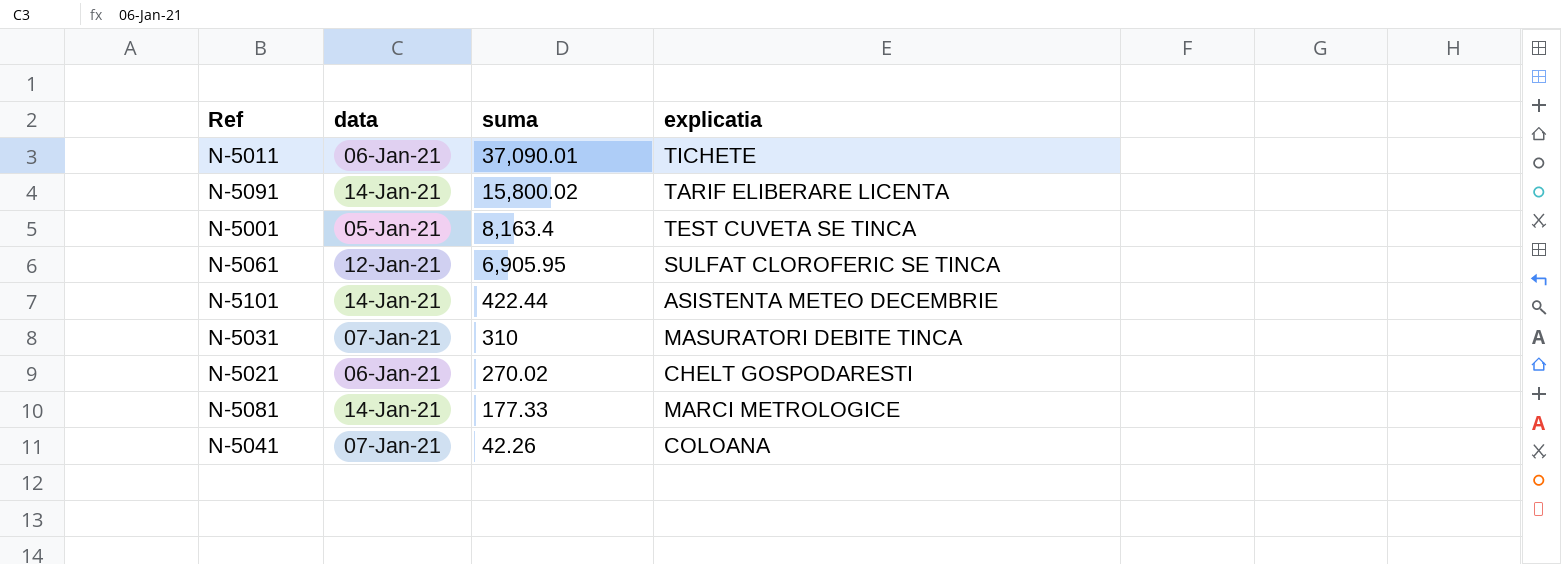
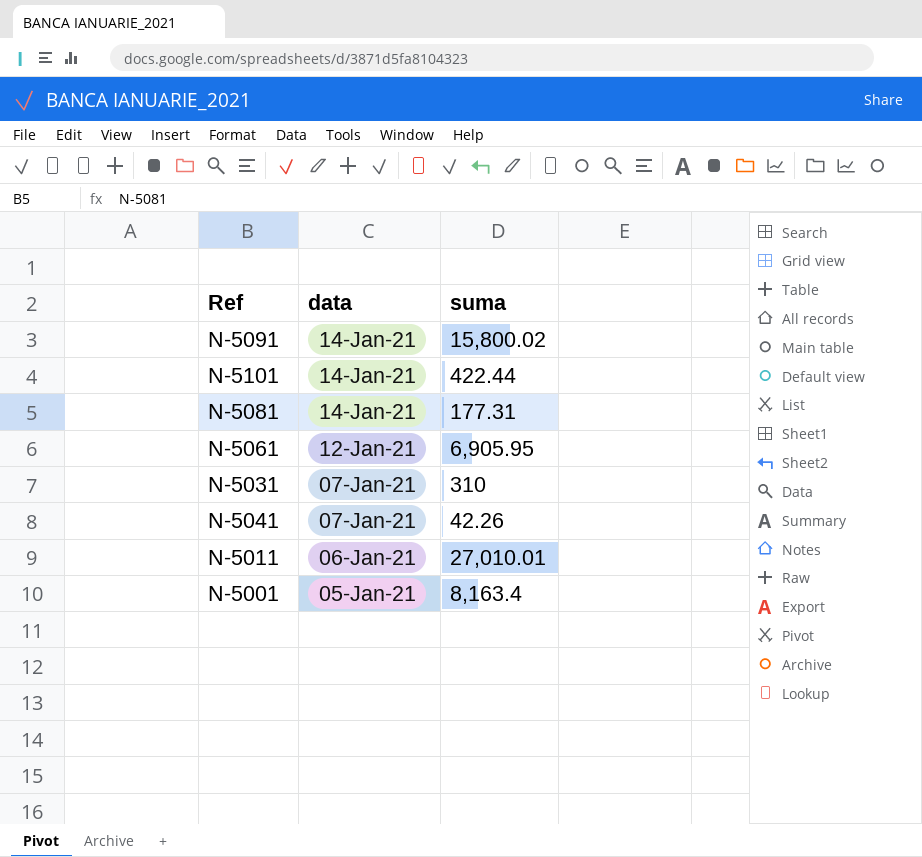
row order: suma descending -> data descending
column explicatia | position: 4 -> none
row N-5021: 06-Jan-21 | 270.02 | CHELT GOSPODARESTI -> none
N-5081 | suma: 177.33 -> 177.31
N-5011 | suma: 37,090.01 -> 27,010.01

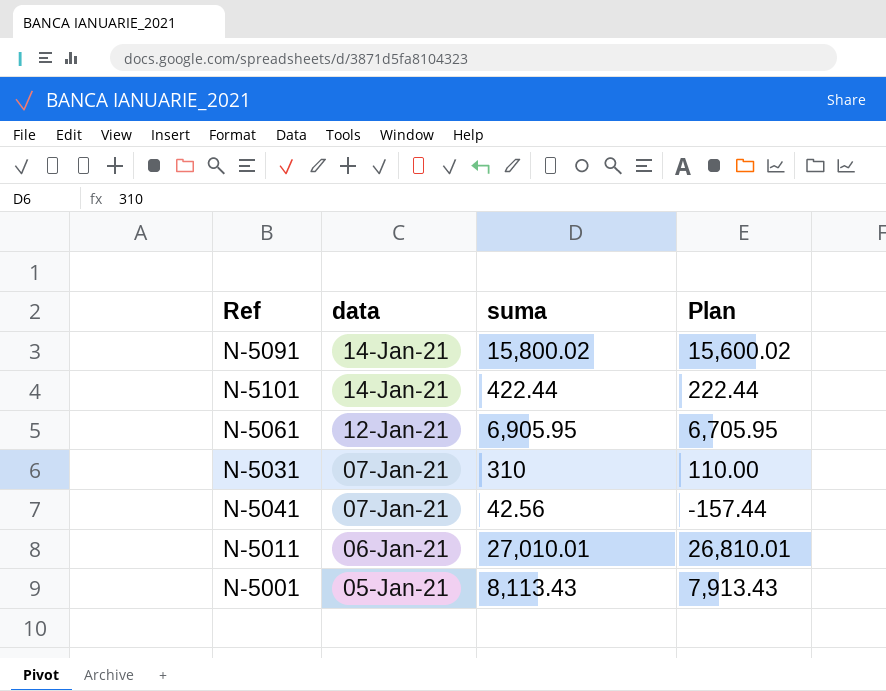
column Plan | formula: none -> [suma] - 200
row N-5081: 14-Jan-21 | 177.31 -> none
N-5041 | suma: 42.26 -> 42.56
N-5001 | suma: 8,163.4 -> 8,113.43

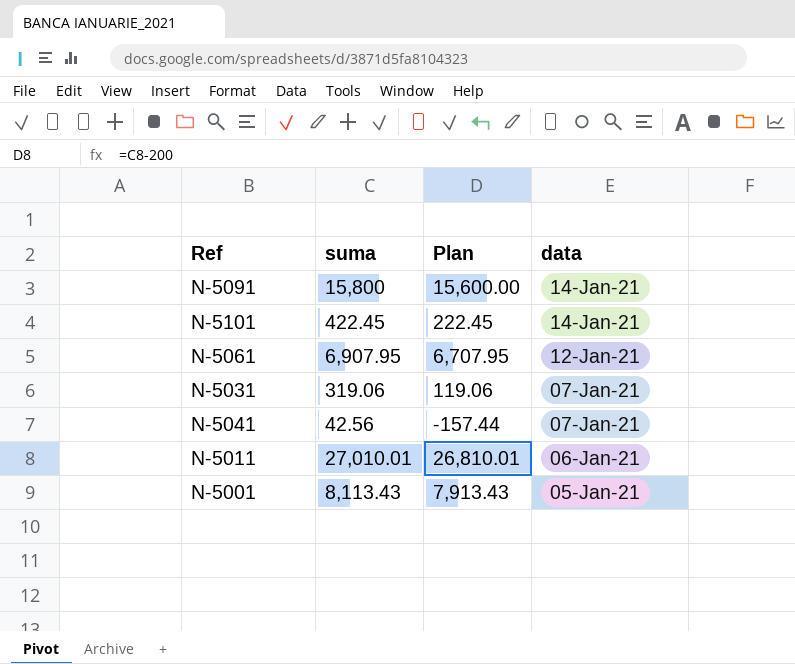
column data | position: 2 -> 4
N-5091 | suma: 15,800.02 -> 15,800
N-5091 | Plan: 15,600.02 -> 15,600.00
N-5101 | suma: 422.44 -> 422.45
N-5101 | Plan: 222.44 -> 222.45
N-5061 | suma: 6,905.95 -> 6,907.95
N-5061 | Plan: 6,705.95 -> 6,707.95
N-5031 | suma: 310 -> 319.06
N-5031 | Plan: 110.00 -> 119.06

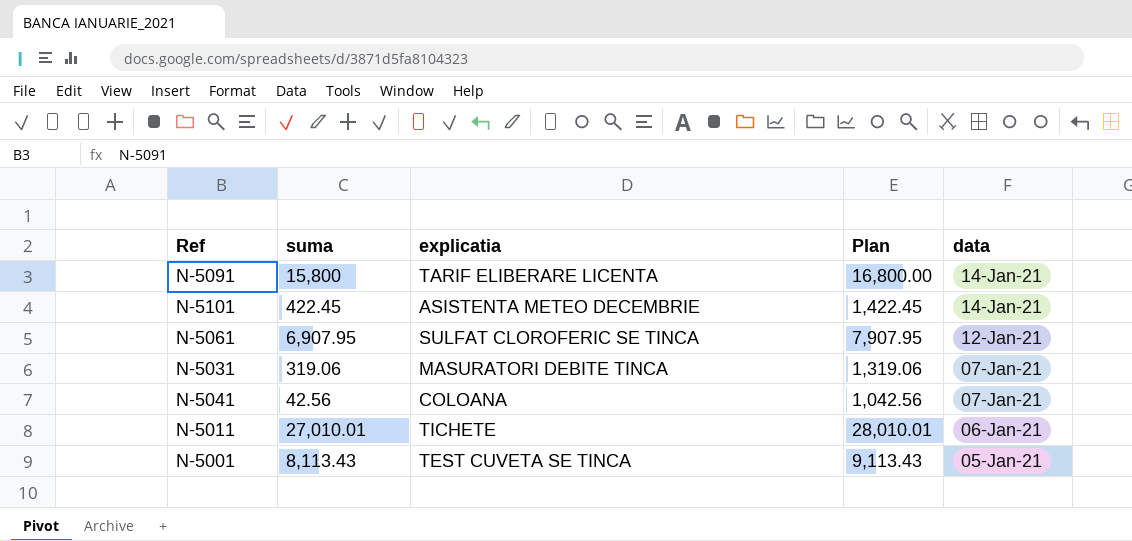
column explicatia | position: none -> 3
column Plan | formula: [suma] - 200 -> [suma] + 1000

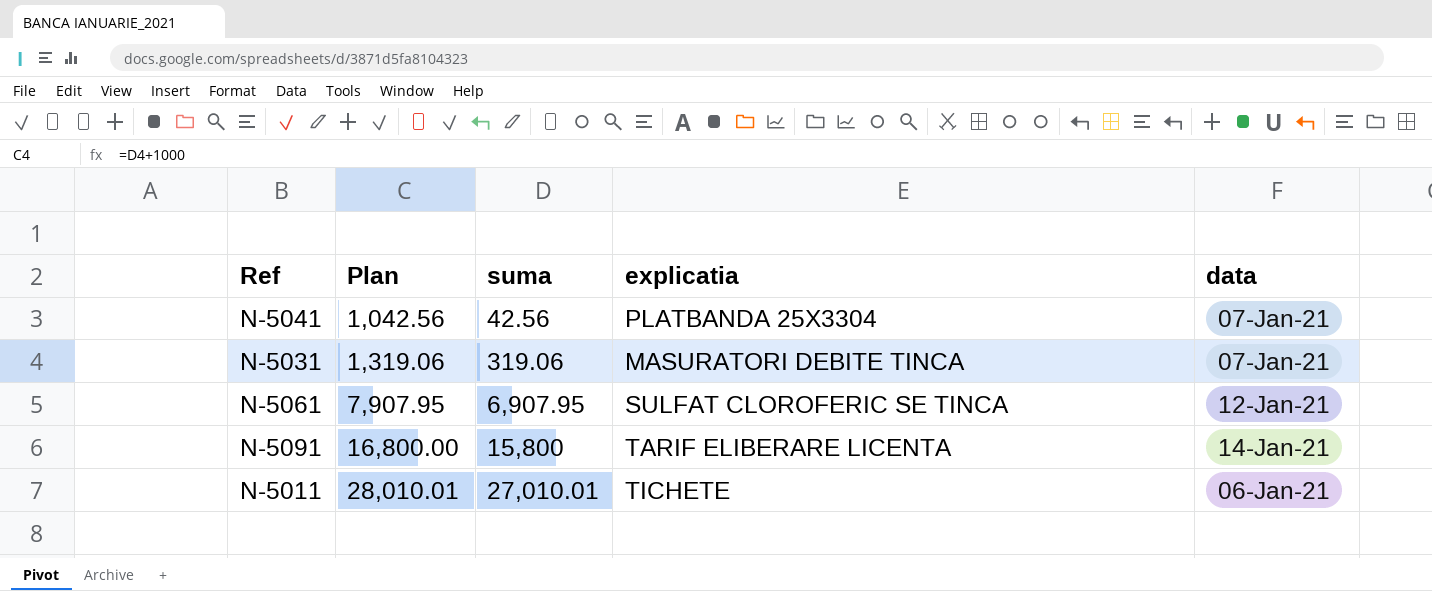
row order: data descending -> Plan ascending
column Plan | position: 4 -> 2
row N-5101: 422.45 | ASISTENTA METEO DECEMBRIE | 1,422.45 | 14-Jan-21 -> none
row N-5001: 8,113.43 | TEST CUVETA SE TINCA | 9,113.43 | 05-Jan-21 -> none
N-5041 | explicatia: COLOANA -> PLATBANDA 25X3304

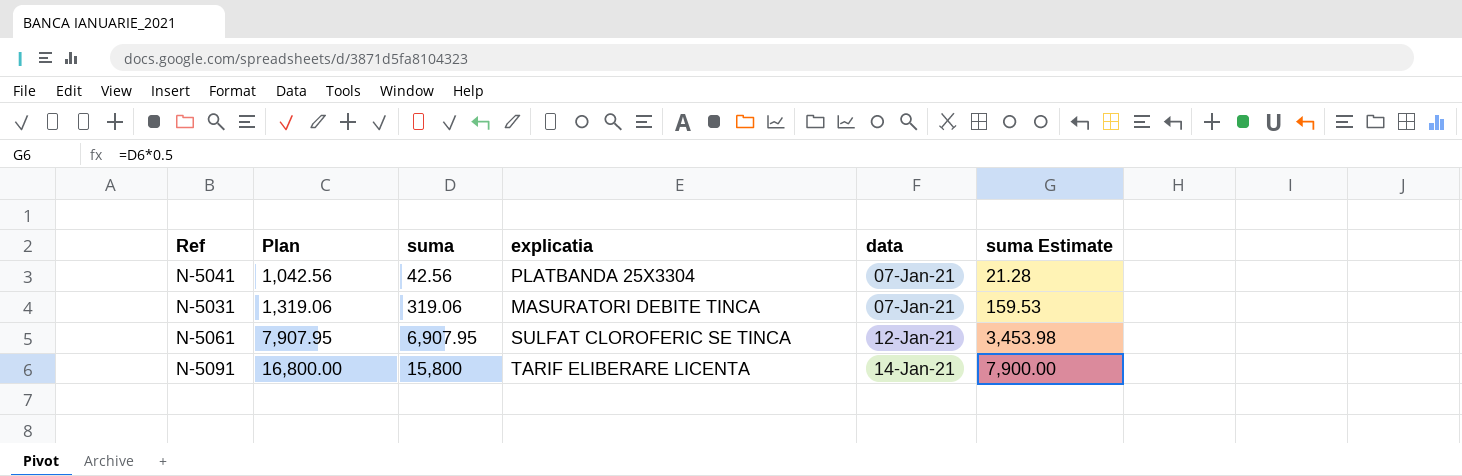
column suma Estimate | formula: none -> [suma] * 0.5
row N-5011: 28,010.01 | 27,010.01 | TICHETE | 06-Jan-21 -> none

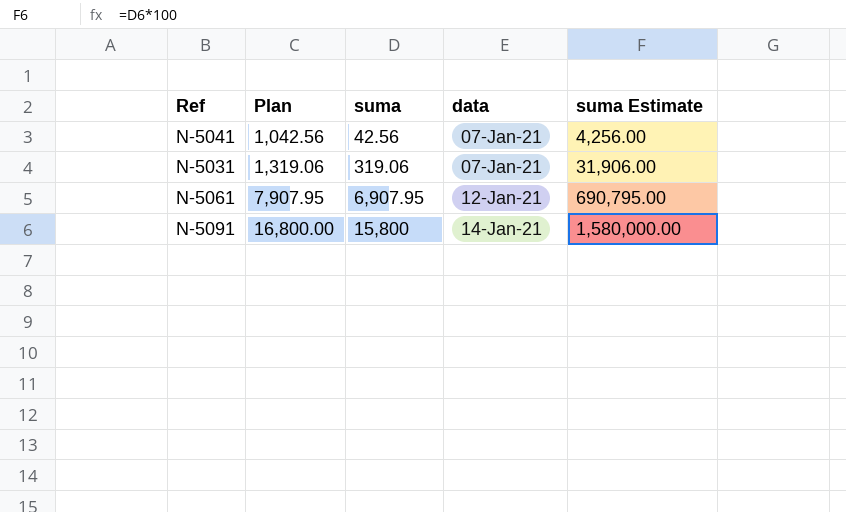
column explicatia | position: 4 -> none
column suma Estimate | formula: [suma] * 0.5 -> [suma] * 100

